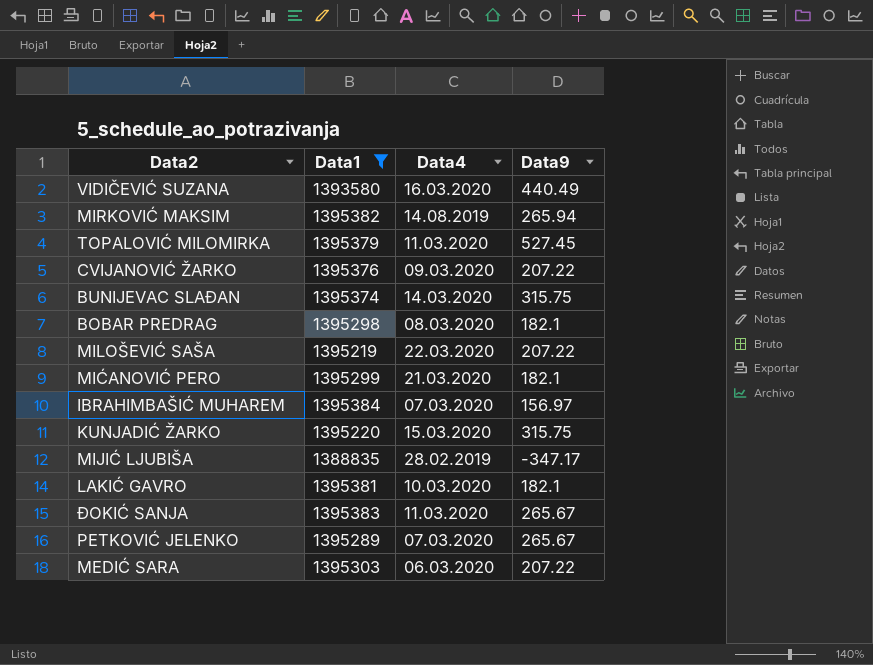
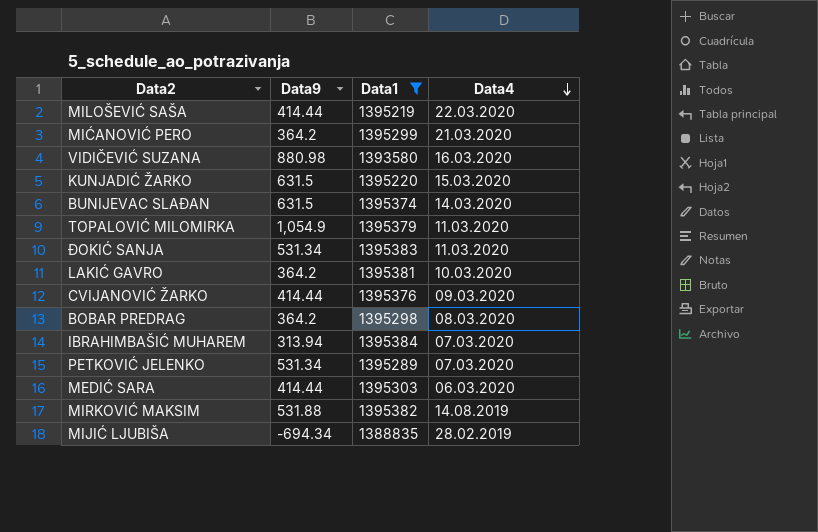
row order: none -> Data4 descending
column Data9 | position: 4 -> 2
MILOŠEVIĆ SAŠA | Data9: 207.22 -> 414.44
MIĆANOVIĆ PERO | Data9: 182.1 -> 364.2
VIDIČEVIĆ SUZANA | Data9: 440.49 -> 880.98
KUNJADIĆ ŽARKO | Data9: 315.75 -> 631.5
BUNIJEVAC SLAĐAN | Data9: 315.75 -> 631.5
TOPALOVIĆ MILOMIRKA | Data9: 527.45 -> 1,054.9
ĐOKIĆ SANJA | Data9: 265.67 -> 531.34
LAKIĆ GAVRO | Data9: 182.1 -> 364.2
CVIJANOVIĆ ŽARKO | Data9: 207.22 -> 414.44
BOBAR PREDRAG | Data9: 182.1 -> 364.2
IBRAHIMBAŠIĆ MUHAREM | Data9: 156.97 -> 313.94
PETKOVIĆ JELENKO | Data9: 265.67 -> 531.34
MEDIĆ SARA | Data9: 207.22 -> 414.44
MIRKOVIĆ MAKSIM | Data9: 265.94 -> 531.88
MIJIĆ LJUBIŠA | Data9: -347.17 -> -694.34

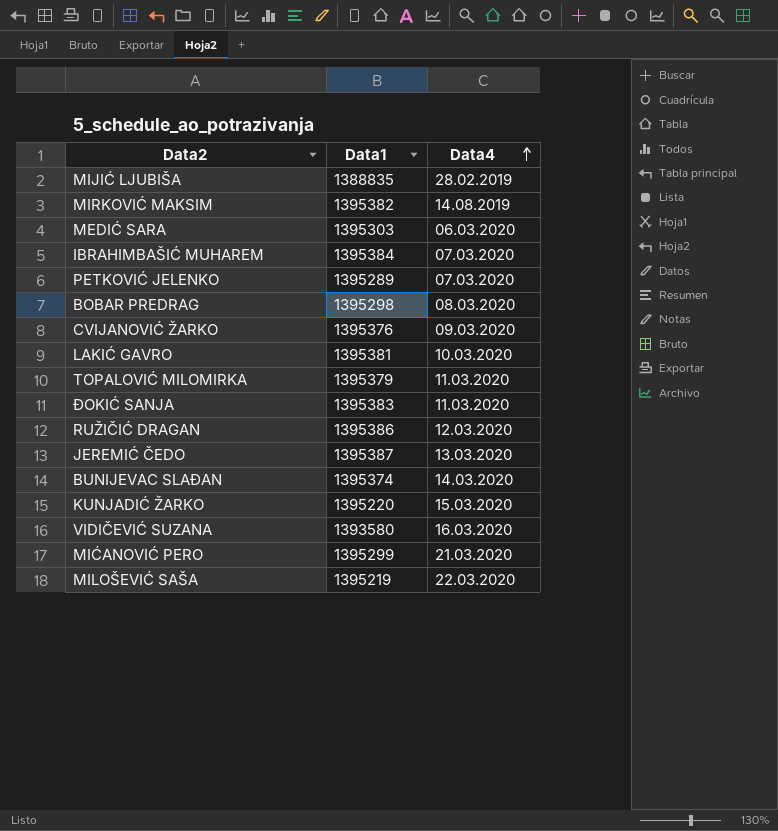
filter: Data1 <= 1395384 -> none
row order: Data4 descending -> Data4 ascending
column Data9 | position: 2 -> none

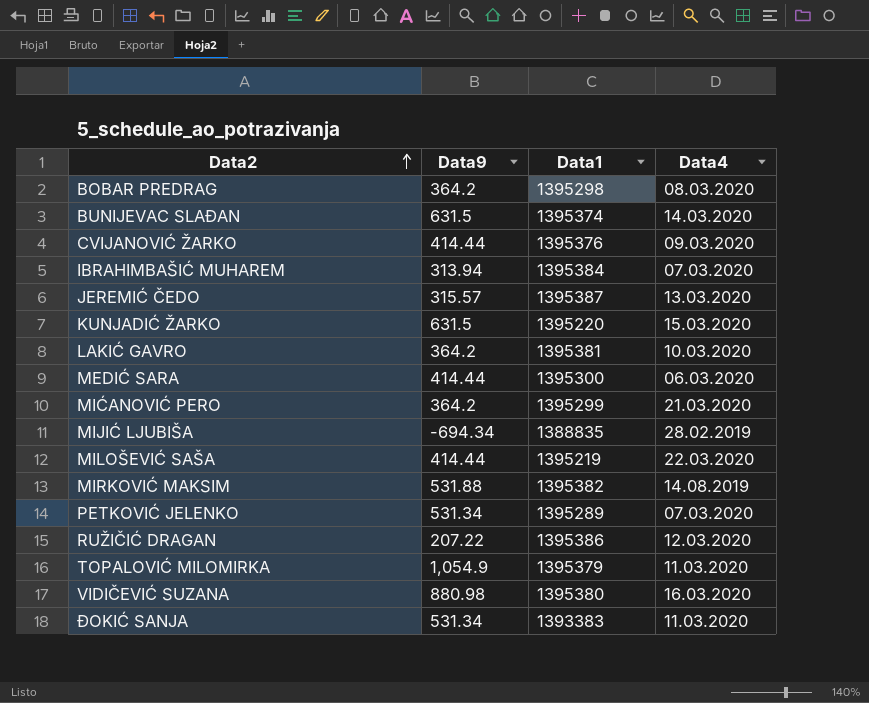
row order: Data4 ascending -> Data2 ascending
column Data9 | position: none -> 2
MEDIĆ SARA | Data1: 1395303 -> 1395300
VIDIČEVIĆ SUZANA | Data1: 1393580 -> 1395380
ĐOKIĆ SANJA | Data1: 1395383 -> 1393383

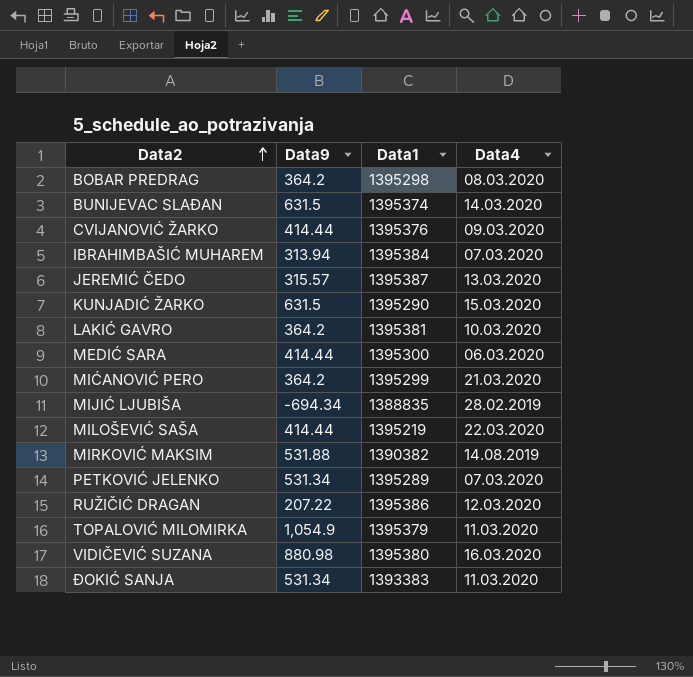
KUNJADIĆ ŽARKO | Data1: 1395220 -> 1395290
MIRKOVIĆ MAKSIM | Data1: 1395382 -> 1390382

